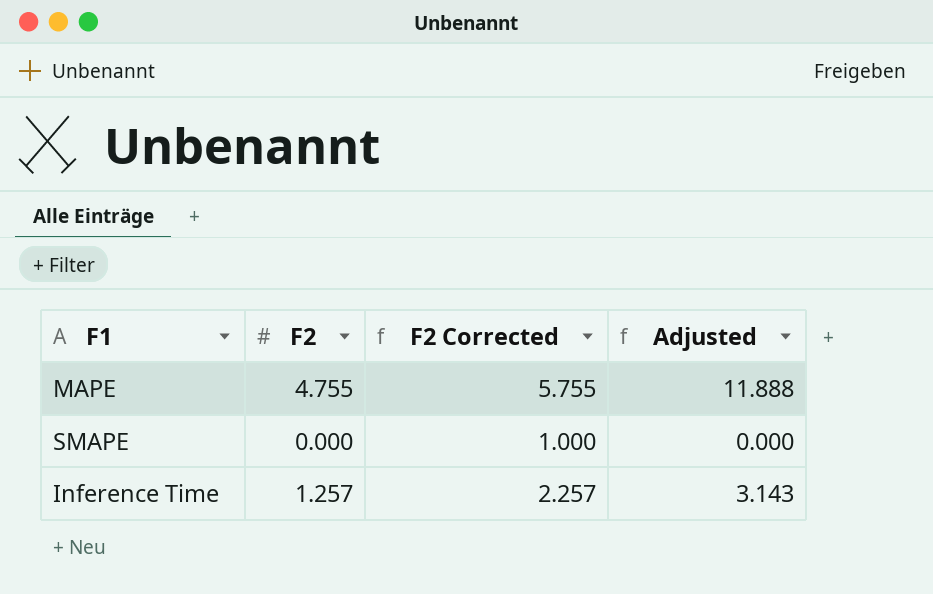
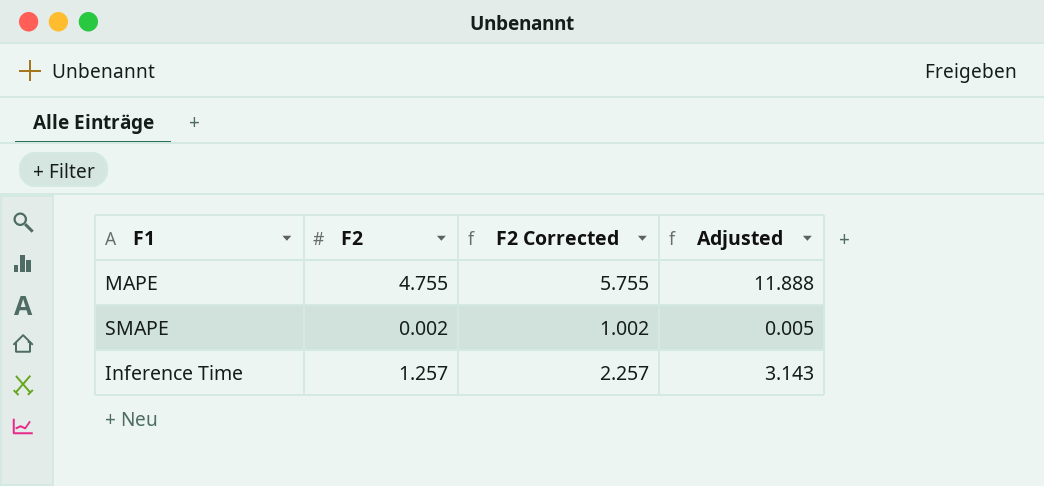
SMAPE | F2: 0.000 -> 0.002
SMAPE | F2 Corrected: 1.000 -> 1.002
SMAPE | Adjusted: 0.000 -> 0.005

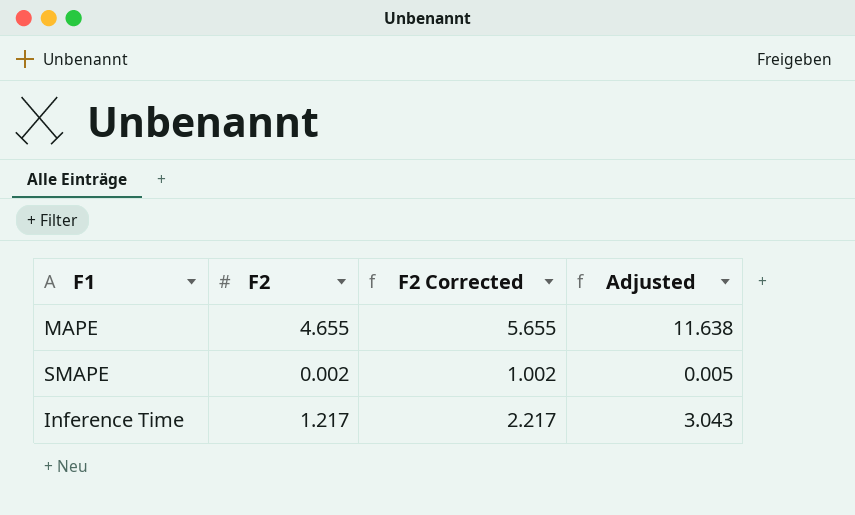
MAPE | F2: 4.755 -> 4.655
MAPE | F2 Corrected: 5.755 -> 5.655
MAPE | Adjusted: 11.888 -> 11.638
Inference Time | F2: 1.257 -> 1.217
Inference Time | F2 Corrected: 2.257 -> 2.217
Inference Time | Adjusted: 3.143 -> 3.043

